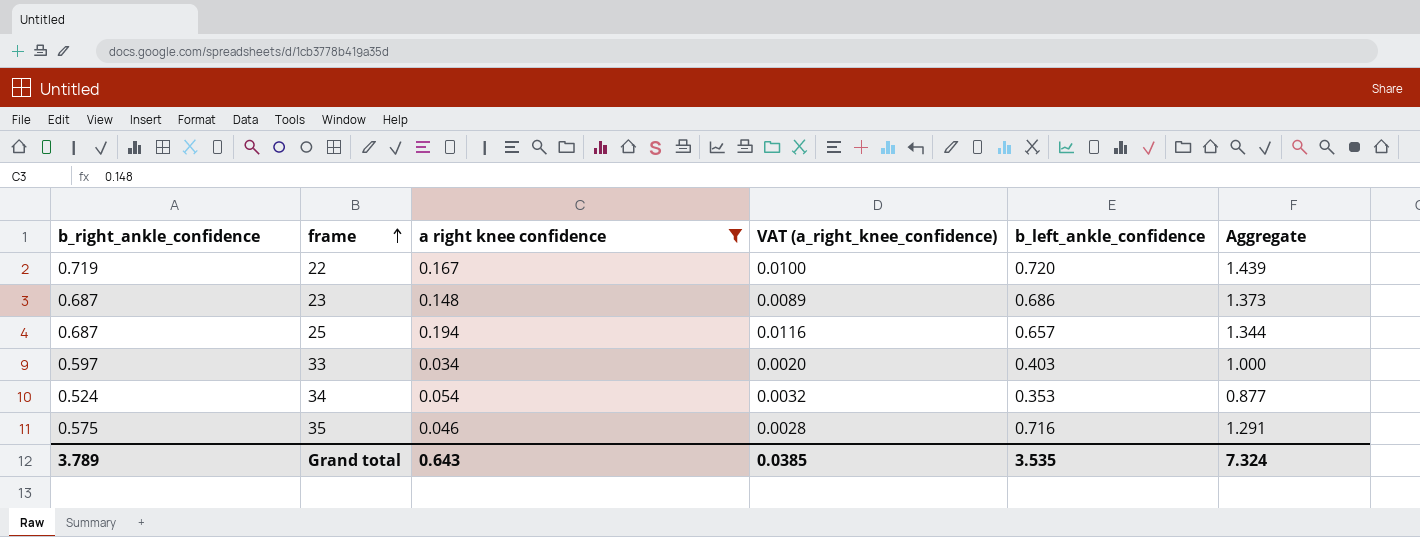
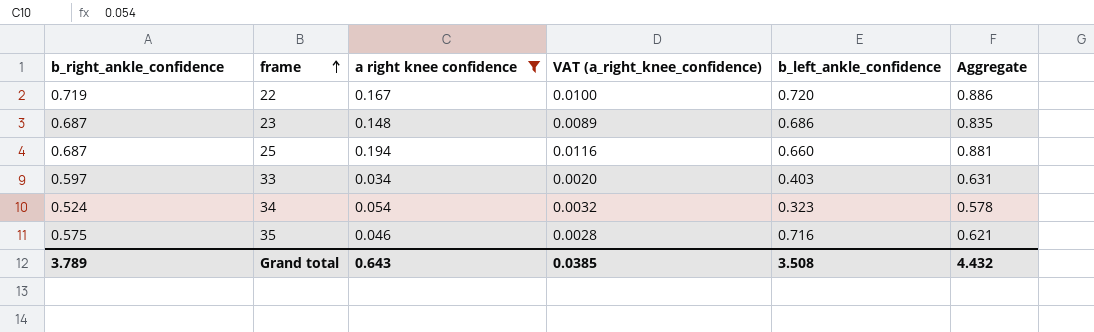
column Aggregate | formula: [b_right_ankle_confidence] + [b_left_ankle_confidence] -> [b_right_ankle_confidence] + [a right knee confidence]
25 | b_left_ankle_confidence: 0.657 -> 0.660
34 | b_left_ankle_confidence: 0.353 -> 0.323
Grand total | b_left_ankle_confidence: 3.535 -> 3.508
Grand total | Aggregate: 7.324 -> 4.432

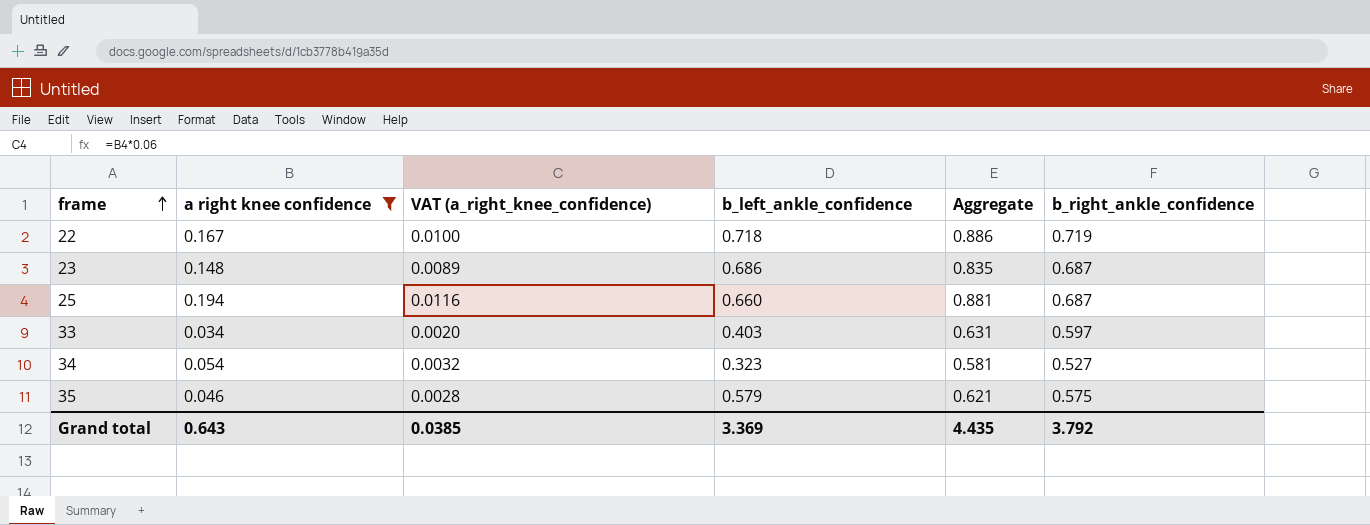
column b_right_ankle_confidence | position: 1 -> 6
22 | b_left_ankle_confidence: 0.720 -> 0.718
34 | Aggregate: 0.578 -> 0.581
34 | b_right_ankle_confidence: 0.524 -> 0.527
35 | b_left_ankle_confidence: 0.716 -> 0.579
Grand total | b_left_ankle_confidence: 3.508 -> 3.369
Grand total | Aggregate: 4.432 -> 4.435
Grand total | b_right_ankle_confidence: 3.789 -> 3.792

